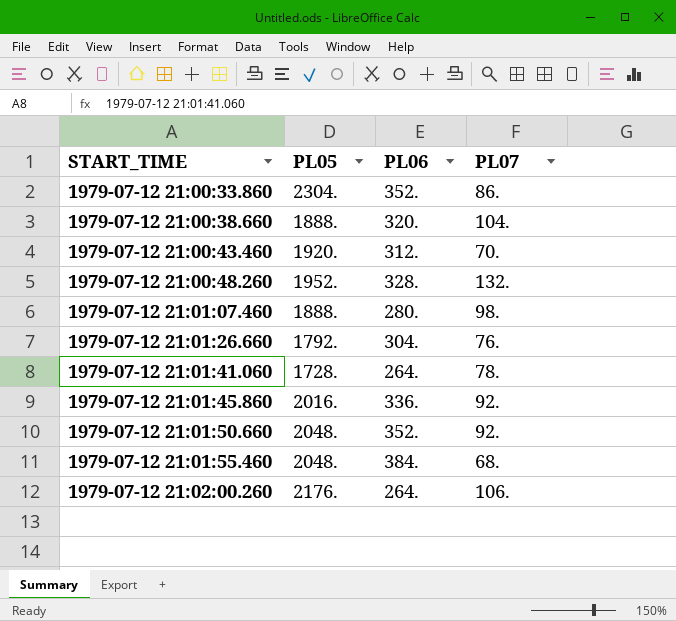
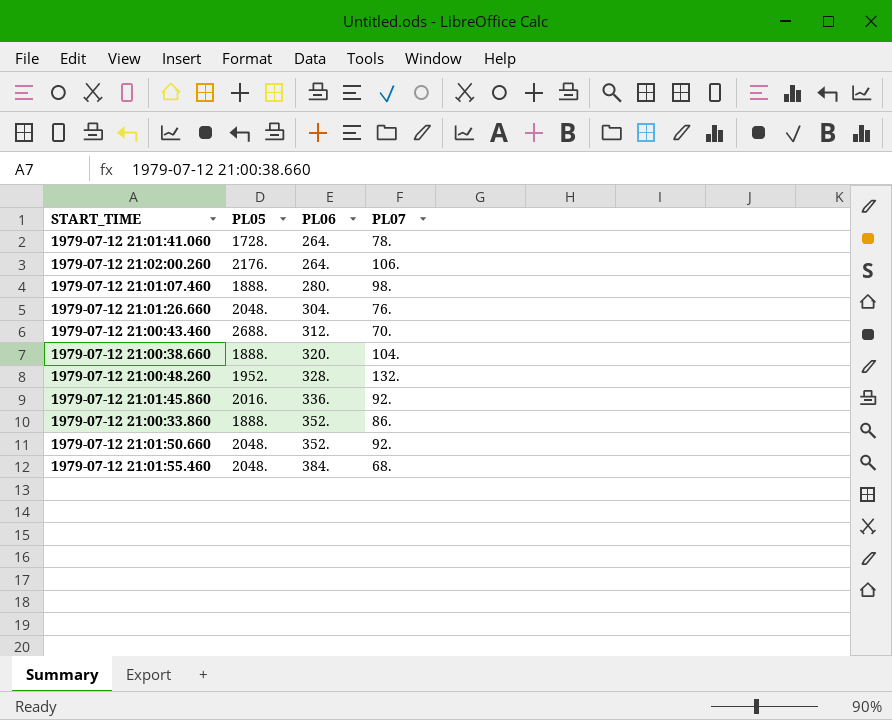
row order: START_TIME ascending -> PL06 ascending
1979-07-12 21:01:26.660 | PL05: 1792. -> 2048.
1979-07-12 21:00:43.460 | PL05: 1920. -> 2688.
1979-07-12 21:00:33.860 | PL05: 2304. -> 1888.

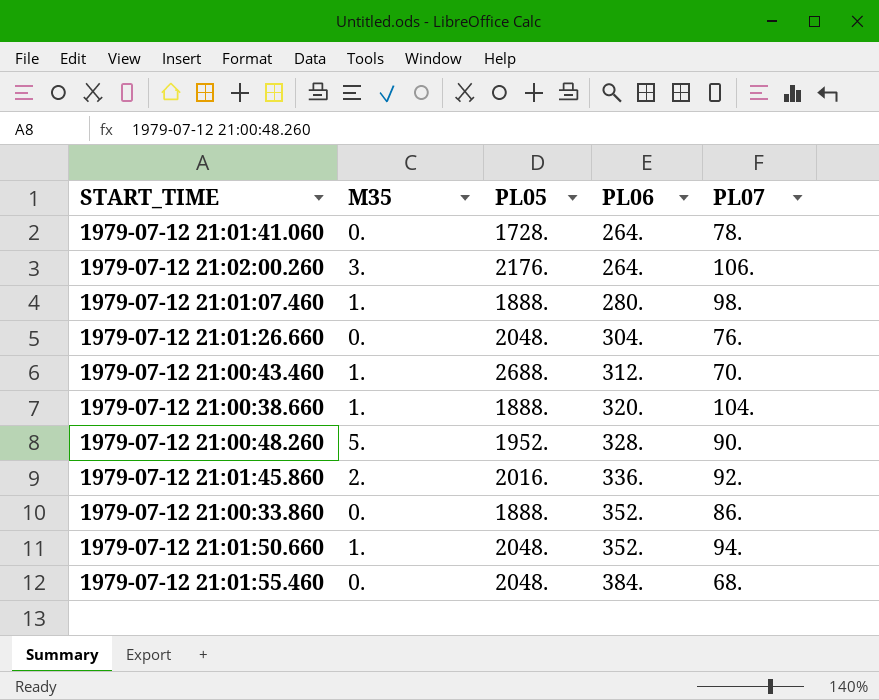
column M35 | position: none -> 2
1979-07-12 21:00:48.260 | PL07: 132. -> 90.
1979-07-12 21:01:50.660 | PL07: 92. -> 94.

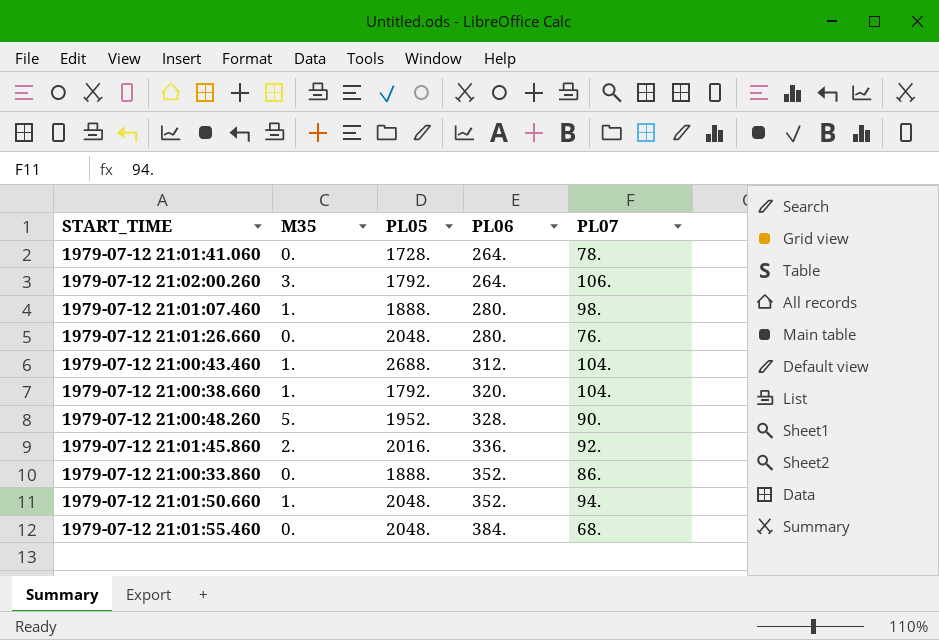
1979-07-12 21:02:00.260 | PL05: 2176. -> 1792.
1979-07-12 21:01:26.660 | PL06: 304. -> 280.
1979-07-12 21:00:43.460 | PL07: 70. -> 104.
1979-07-12 21:00:38.660 | PL05: 1888. -> 1792.

